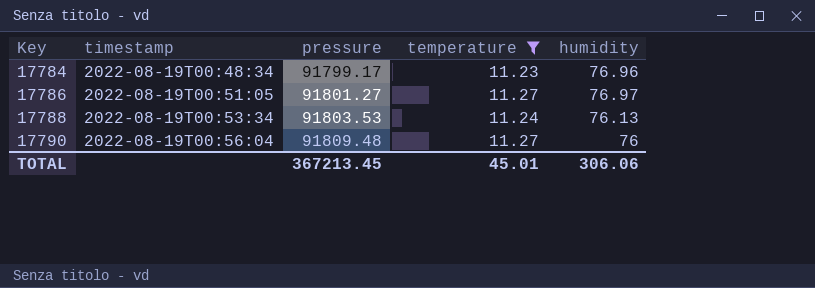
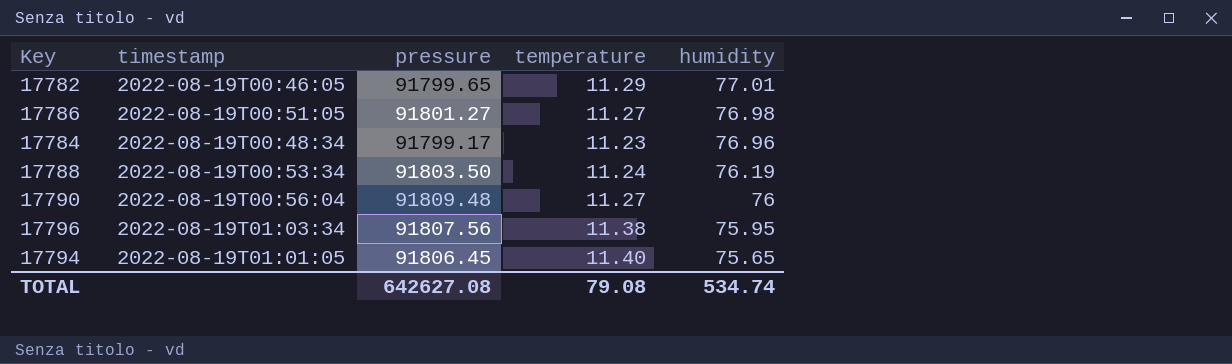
filter: temperature <= 11.27 -> none
row order: Key ascending -> humidity descending
17786 | humidity: 76.97 -> 76.98
17788 | pressure: 91803.53 -> 91803.50
17788 | humidity: 76.13 -> 76.19
TOTAL | pressure: 367213.45 -> 642627.08
TOTAL | temperature: 45.01 -> 79.08
TOTAL | humidity: 306.06 -> 534.74

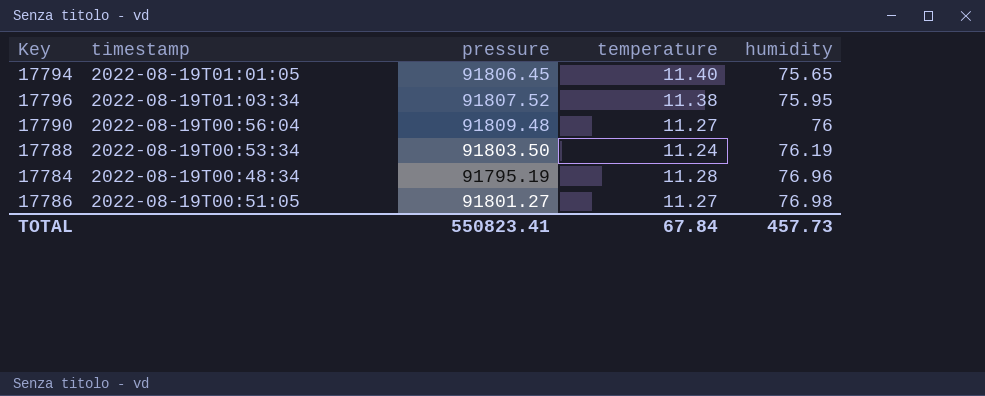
row order: humidity descending -> humidity ascending
row 17782: 2022-08-19T00:46:05 | 91799.65 | 11.29 | 77.01 -> none
17796 | pressure: 91807.56 -> 91807.52
17784 | pressure: 91799.17 -> 91795.19
17784 | temperature: 11.23 -> 11.28
TOTAL | pressure: 642627.08 -> 550823.41
TOTAL | temperature: 79.08 -> 67.84
TOTAL | humidity: 534.74 -> 457.73

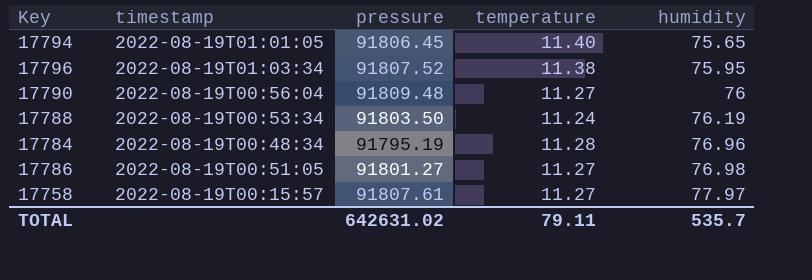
row 17758: none -> 2022-08-19T00:15:57 | 91807.61 | 11.27 | 77.97
TOTAL | pressure: 550823.41 -> 642631.02
TOTAL | temperature: 67.84 -> 79.11
TOTAL | humidity: 457.73 -> 535.7

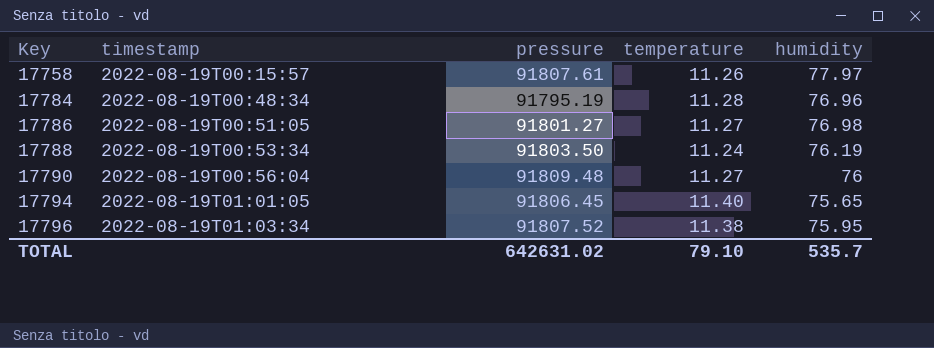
row order: humidity ascending -> Key ascending
17758 | temperature: 11.27 -> 11.26
TOTAL | temperature: 79.11 -> 79.10

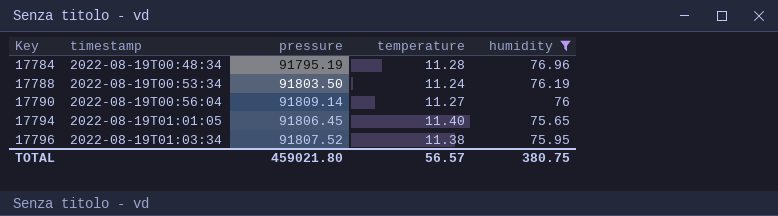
filter: none -> humidity <= 76.96
17790 | pressure: 91809.48 -> 91809.14
TOTAL | pressure: 642631.02 -> 459021.80
TOTAL | temperature: 79.10 -> 56.57
TOTAL | humidity: 535.7 -> 380.75

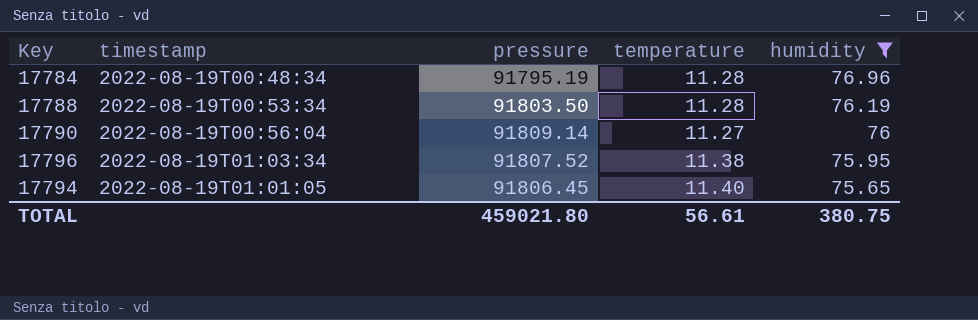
row order: Key ascending -> humidity descending
17788 | temperature: 11.24 -> 11.28
TOTAL | temperature: 56.57 -> 56.61

